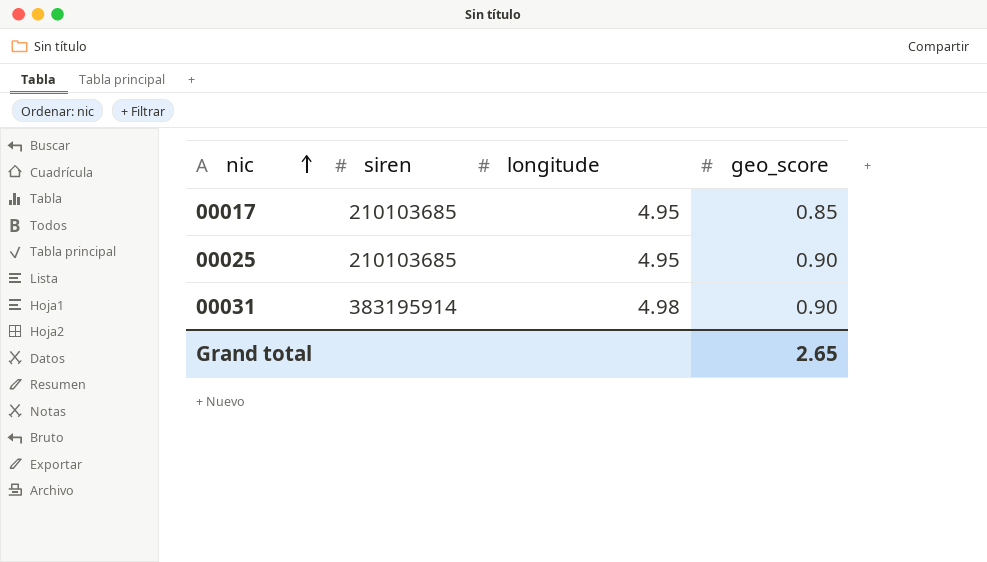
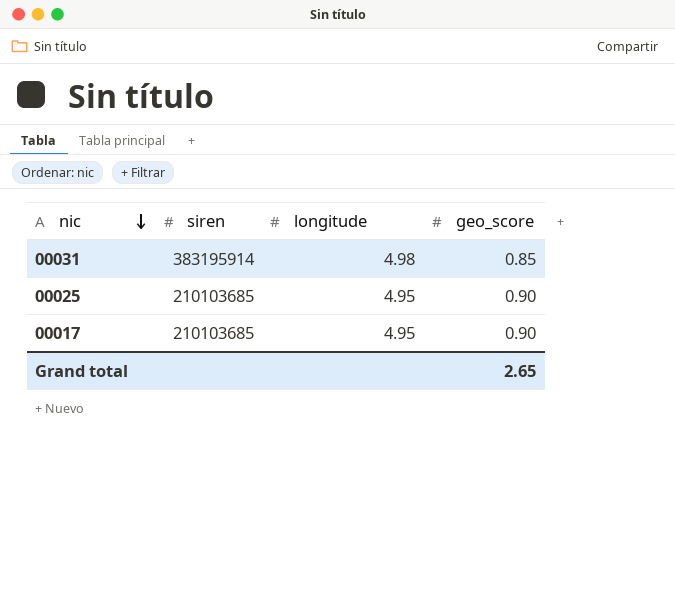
row order: nic ascending -> nic descending
00031 | geo_score: 0.90 -> 0.85
00017 | geo_score: 0.85 -> 0.90

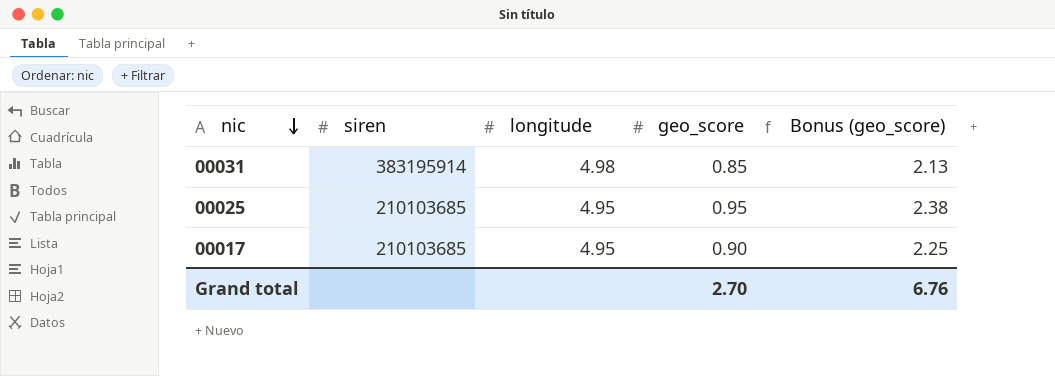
column Bonus (geo_score) | formula: none -> [geo_score] * 2.5
00025 | geo_score: 0.90 -> 0.95
Grand total | geo_score: 2.65 -> 2.70

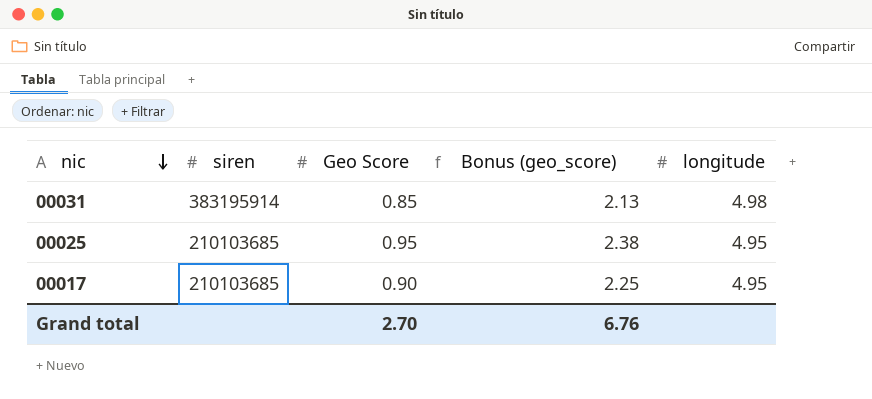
column name: geo_score -> Geo Score
column longitude | position: 3 -> 5

